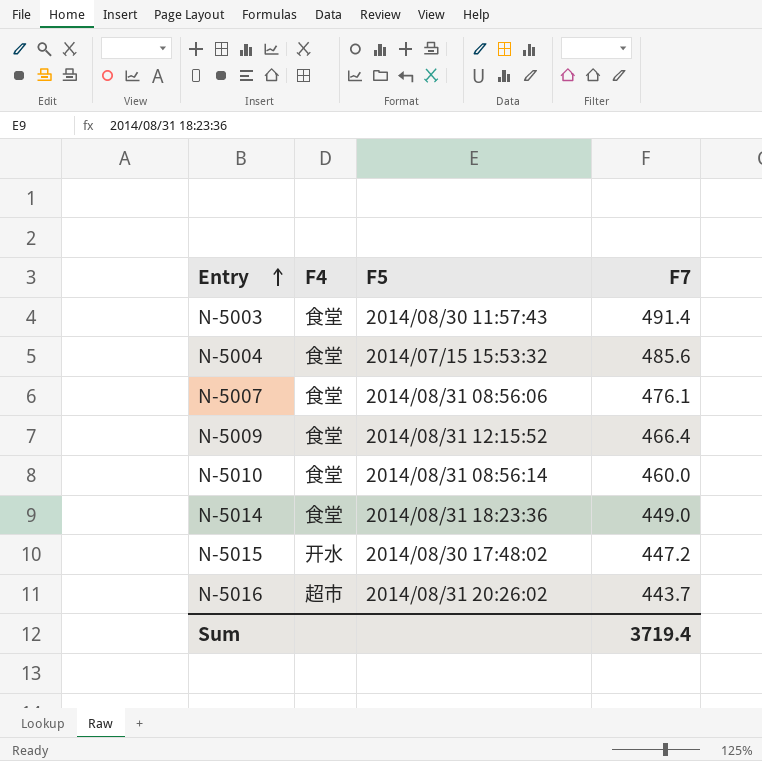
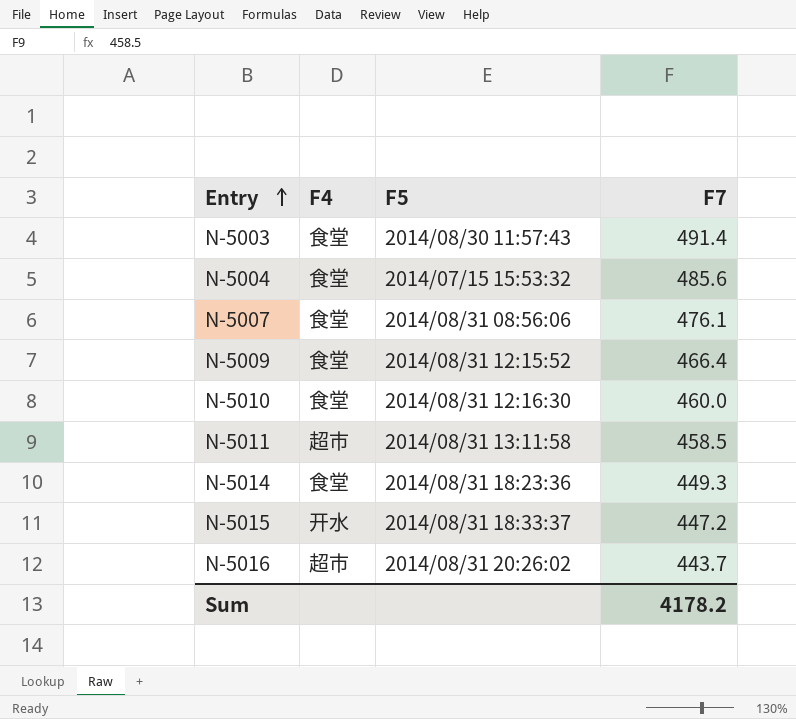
N-5010 | F5: 2014/08/31 08:56:14 -> 2014/08/31 12:16:30
row N-5011: none -> 超市 | 2014/08/31 13:11:58 | 458.5
N-5014 | F7: 449.0 -> 449.3
N-5015 | F5: 2014/08/30 17:48:02 -> 2014/08/31 18:33:37
Sum | F7: 3719.4 -> 4178.2

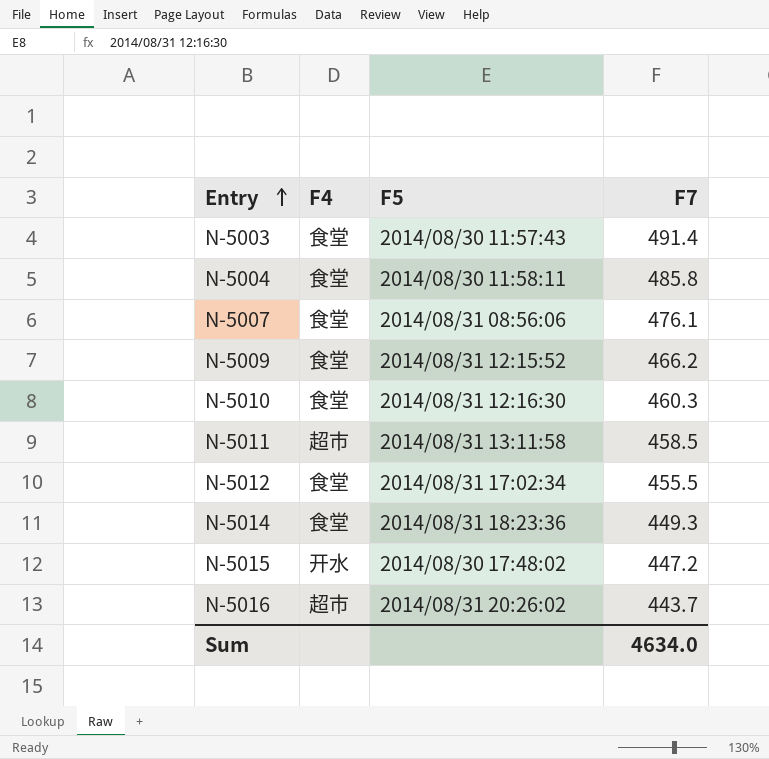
N-5004 | F5: 2014/07/15 15:53:32 -> 2014/08/30 11:58:11
N-5004 | F7: 485.6 -> 485.8
N-5009 | F7: 466.4 -> 466.2
N-5010 | F7: 460.0 -> 460.3
row N-5012: none -> 食堂 | 2014/08/31 17:02:34 | 455.5
N-5015 | F5: 2014/08/31 18:33:37 -> 2014/08/30 17:48:02
Sum | F7: 4178.2 -> 4634.0

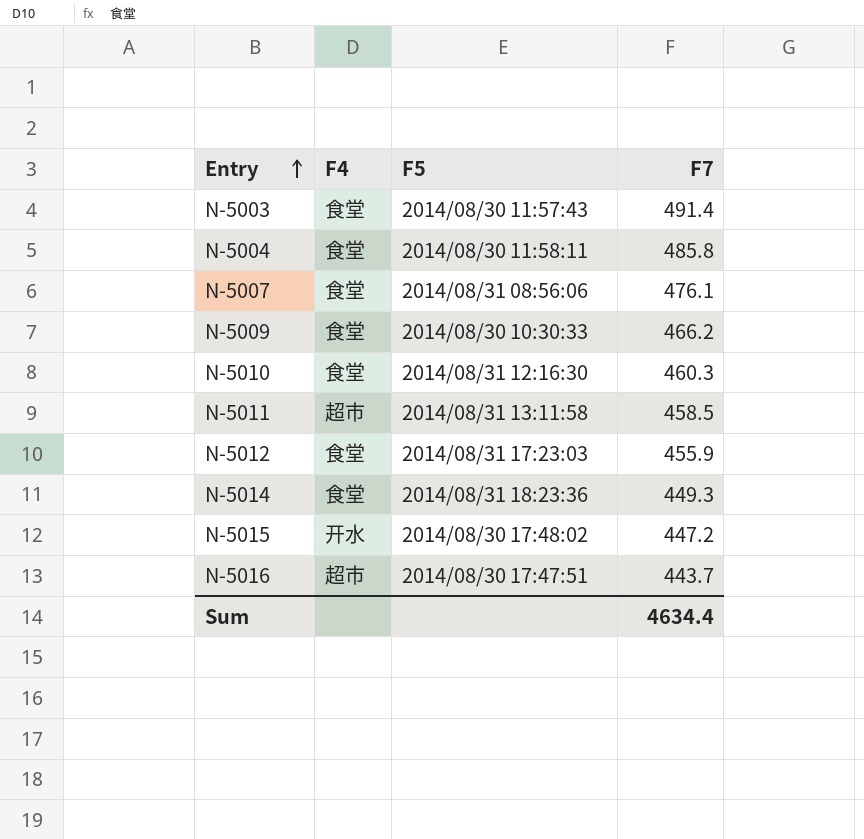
N-5009 | F5: 2014/08/31 12:15:52 -> 2014/08/30 10:30:33
N-5012 | F5: 2014/08/31 17:02:34 -> 2014/08/31 17:23:03
N-5012 | F7: 455.5 -> 455.9
N-5016 | F5: 2014/08/31 20:26:02 -> 2014/08/30 17:47:51
Sum | F7: 4634.0 -> 4634.4

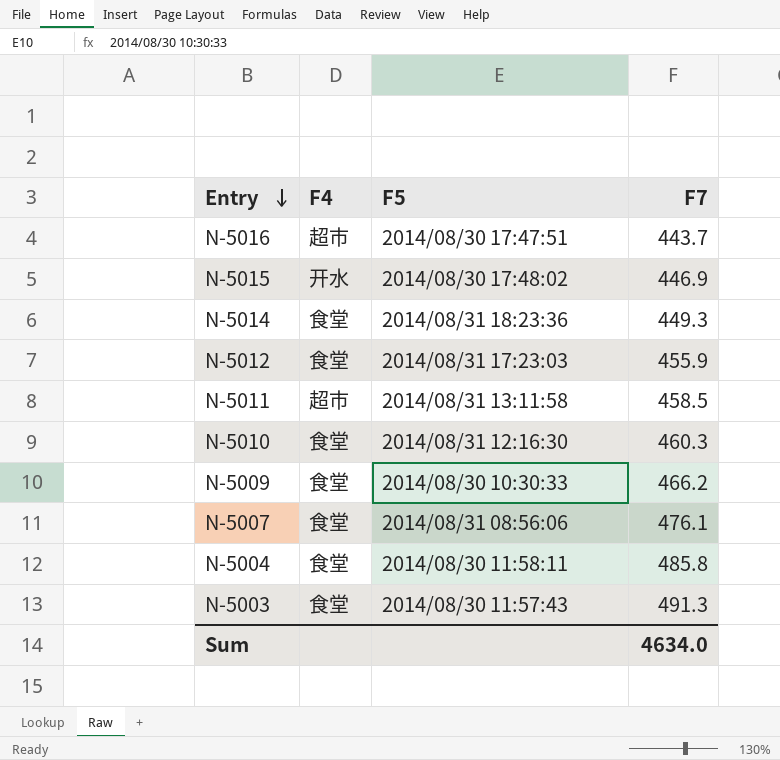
row order: Entry ascending -> Entry descending
N-5015 | F7: 447.2 -> 446.9
N-5003 | F7: 491.4 -> 491.3
Sum | F7: 4634.4 -> 4634.0

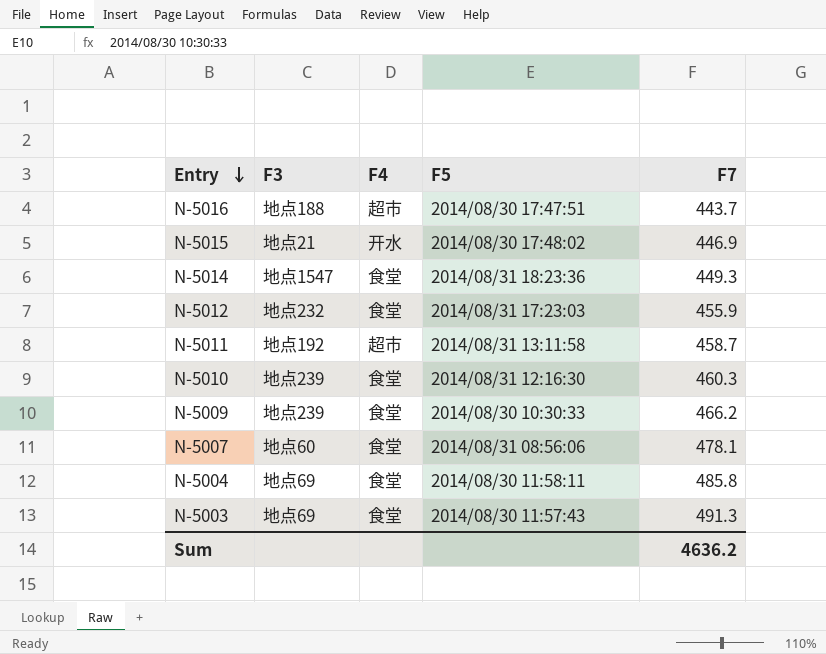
column F3 | position: none -> 2
N-5011 | F7: 458.5 -> 458.7
N-5007 | F7: 476.1 -> 478.1
Sum | F7: 4634.0 -> 4636.2

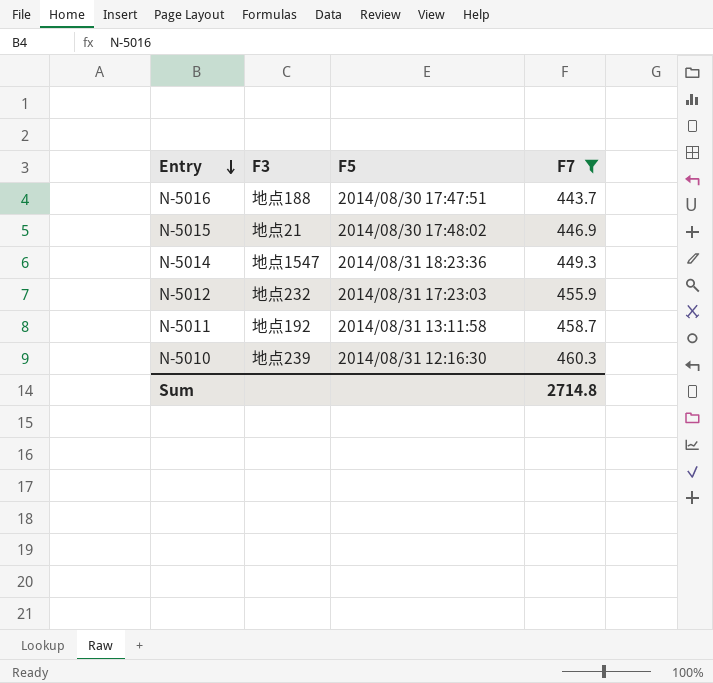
filter: none -> F7 <= 460.3
column F4 | position: 3 -> none
Sum | F7: 4636.2 -> 2714.8

